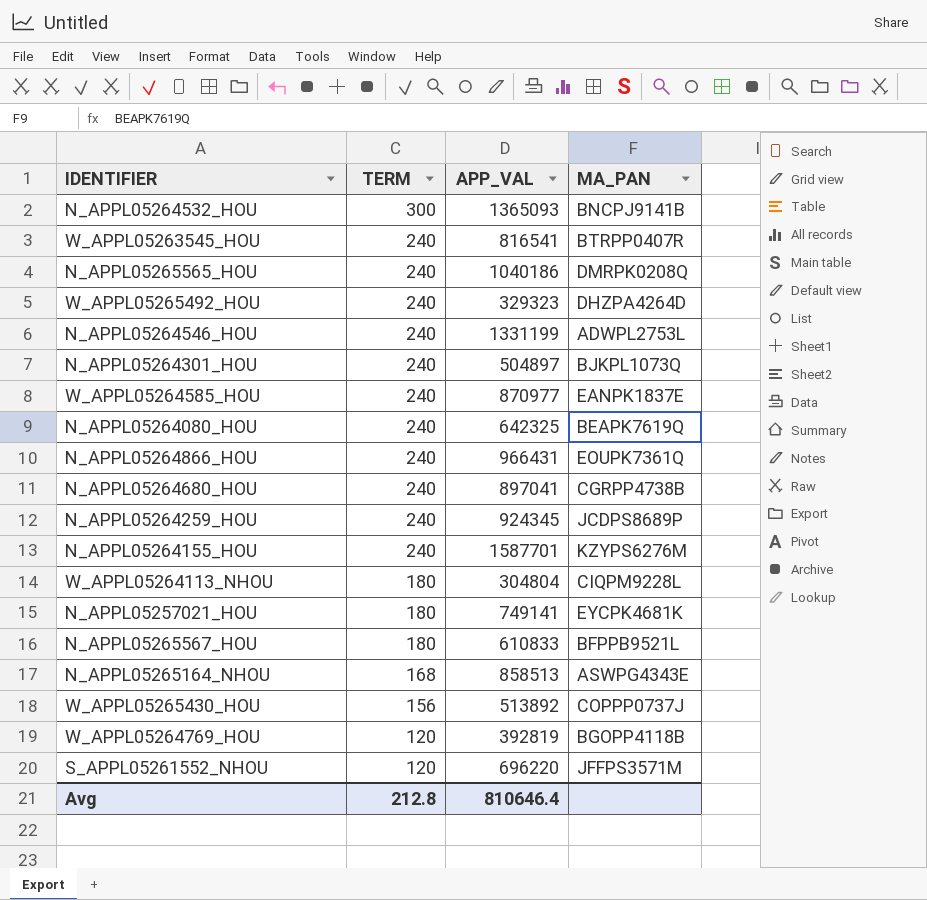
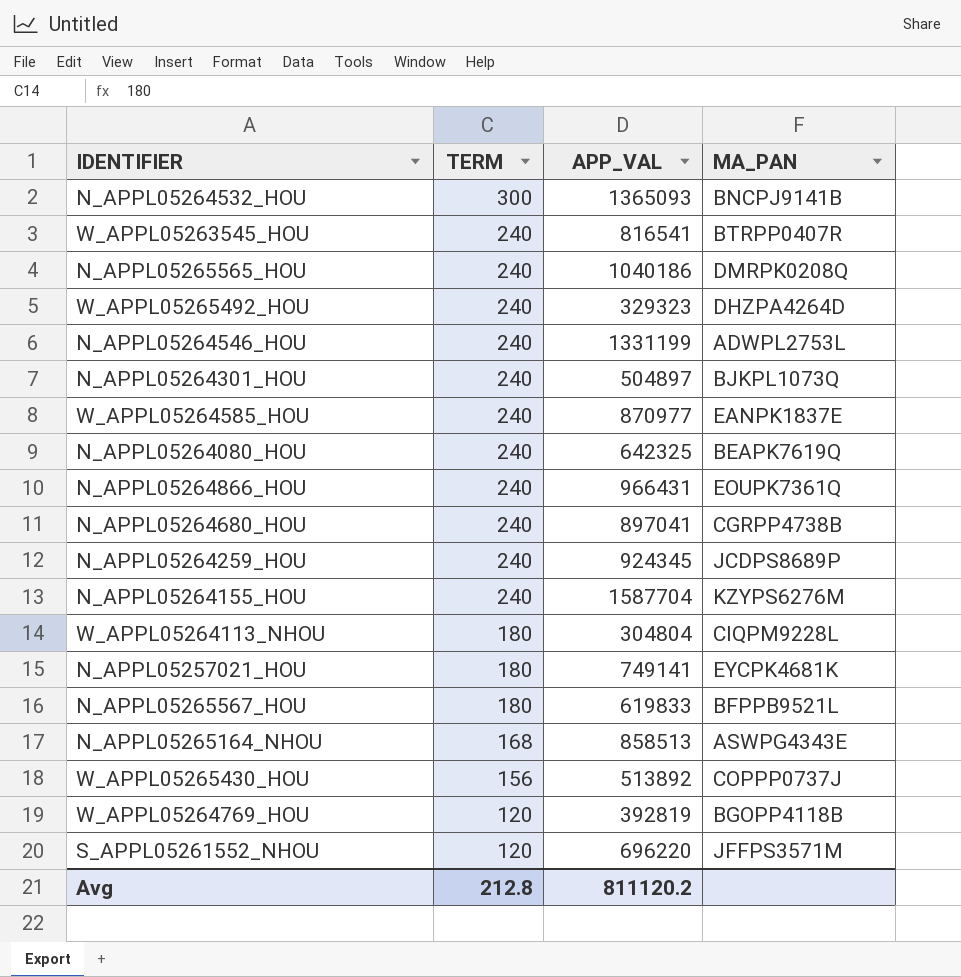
N_APPL05264155_HOU | APP_VAL: 1587701 -> 1587704
N_APPL05265567_HOU | APP_VAL: 610833 -> 619833
Avg | APP_VAL: 810646.4 -> 811120.2

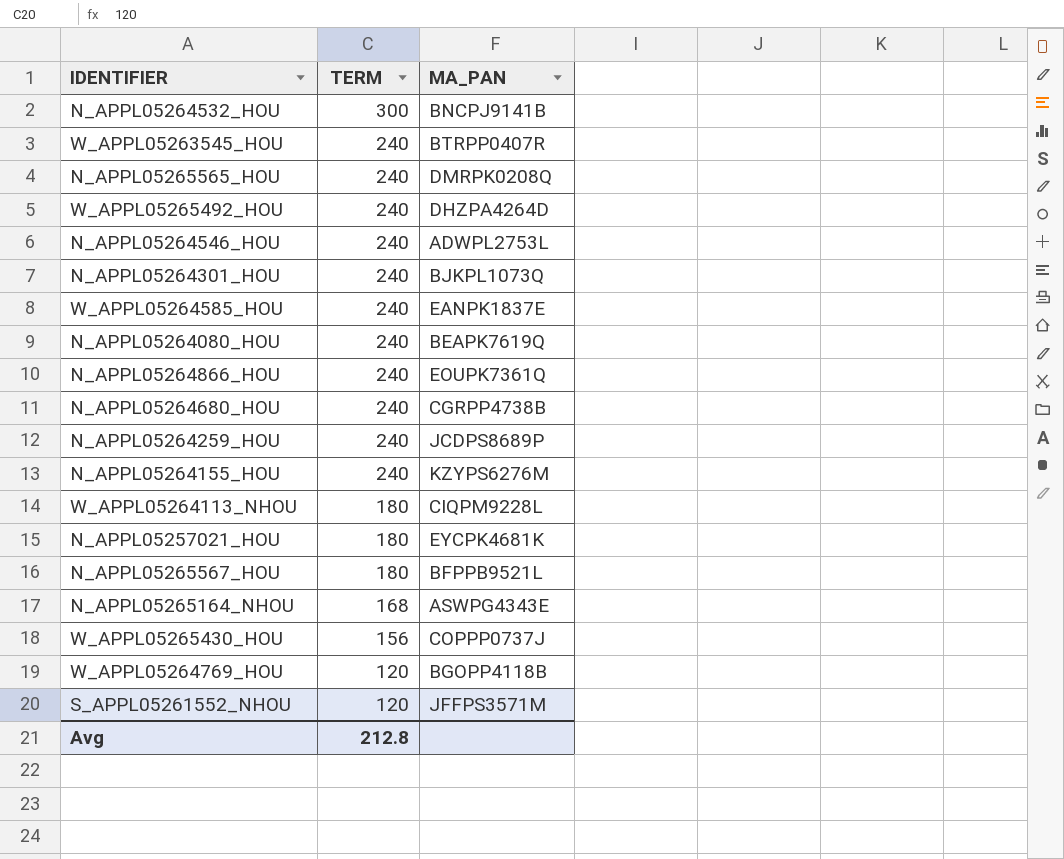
column APP_VAL | position: 3 -> none

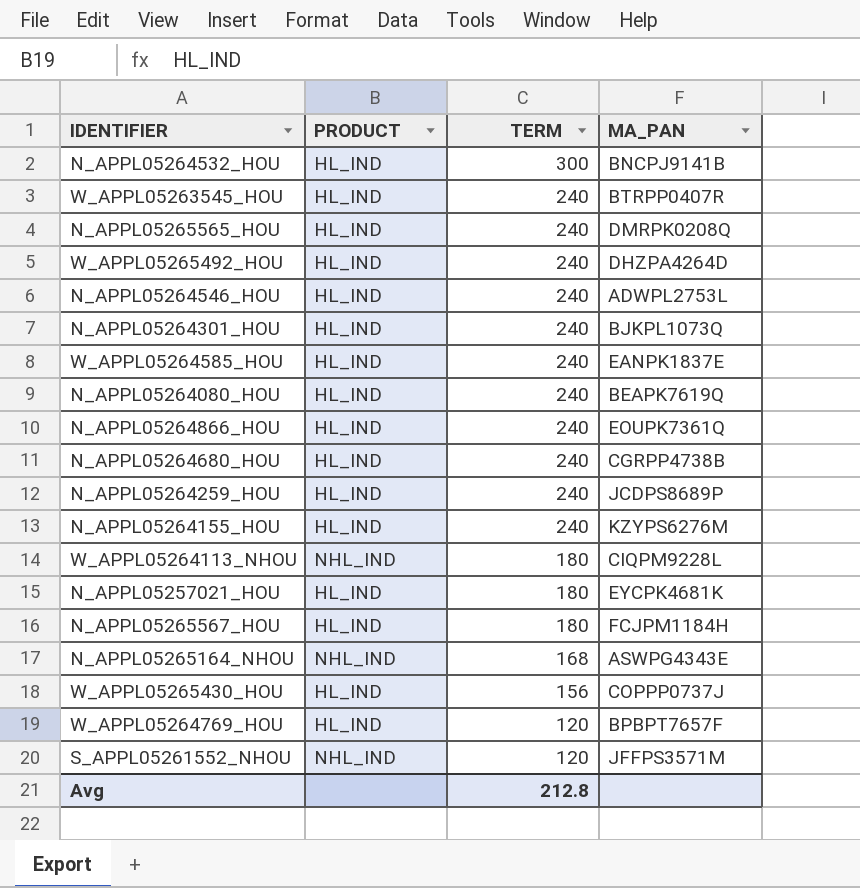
column PRODUCT | position: none -> 2
N_APPL05265567_HOU | MA_PAN: BFPPB9521L -> FCJPM1184H
W_APPL05264769_HOU | MA_PAN: BGOPP4118B -> BPBPT7657F

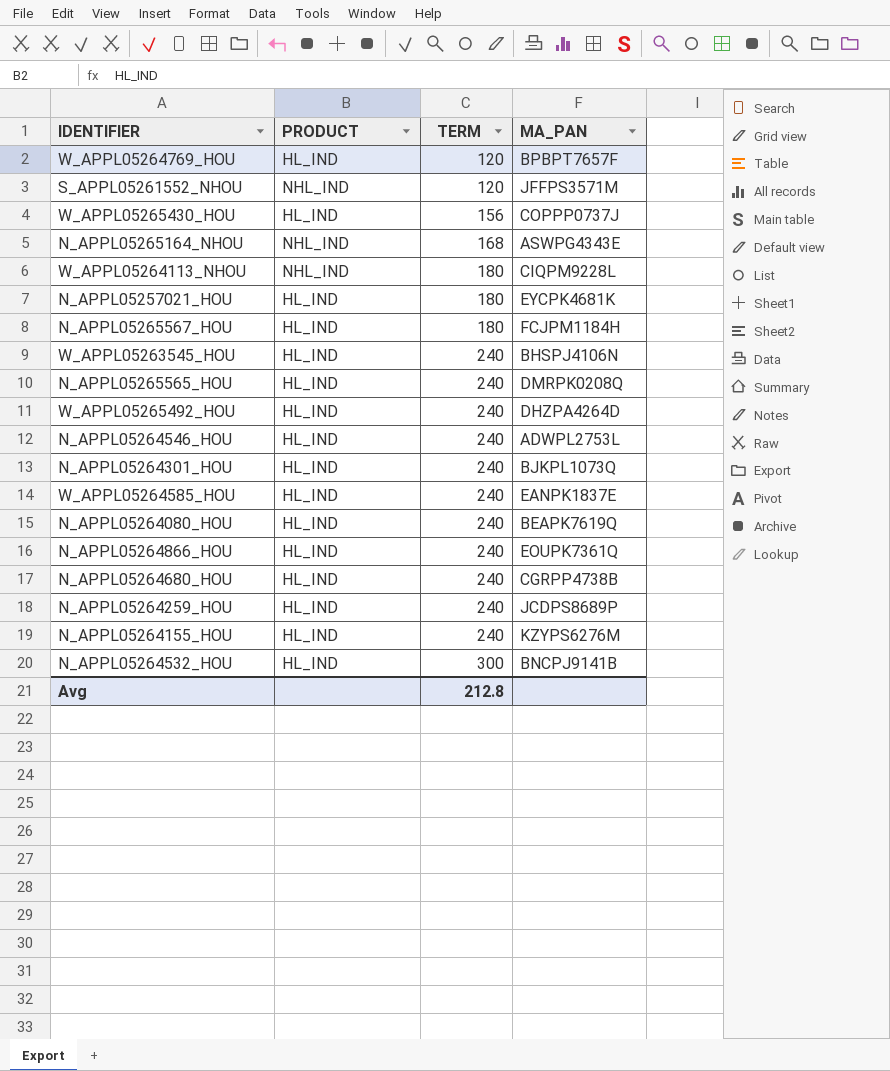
row order: TERM descending -> TERM ascending
W_APPL05263545_HOU | MA_PAN: BTRPP0407R -> BHSPJ4106N

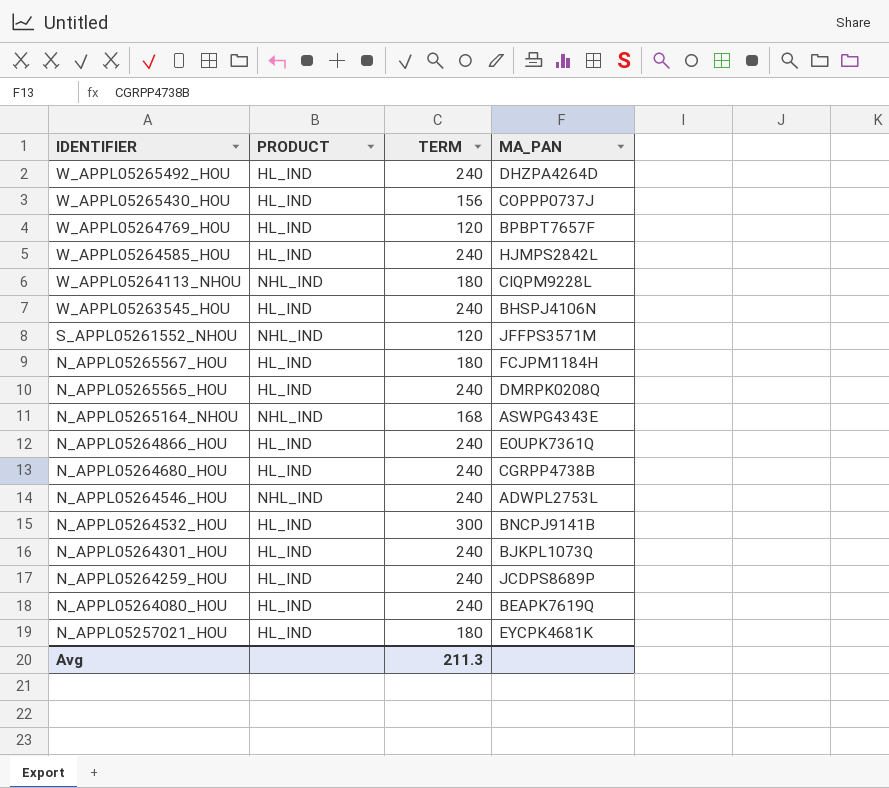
row order: TERM ascending -> IDENTIFIER descending
row N_APPL05264155_HOU: HL_IND | 240 | KZYPS6276M -> none
W_APPL05264585_HOU | MA_PAN: EANPK1837E -> HJMPS2842L
N_APPL05264546_HOU | PRODUCT: HL_IND -> NHL_IND
Avg | TERM: 212.8 -> 211.3

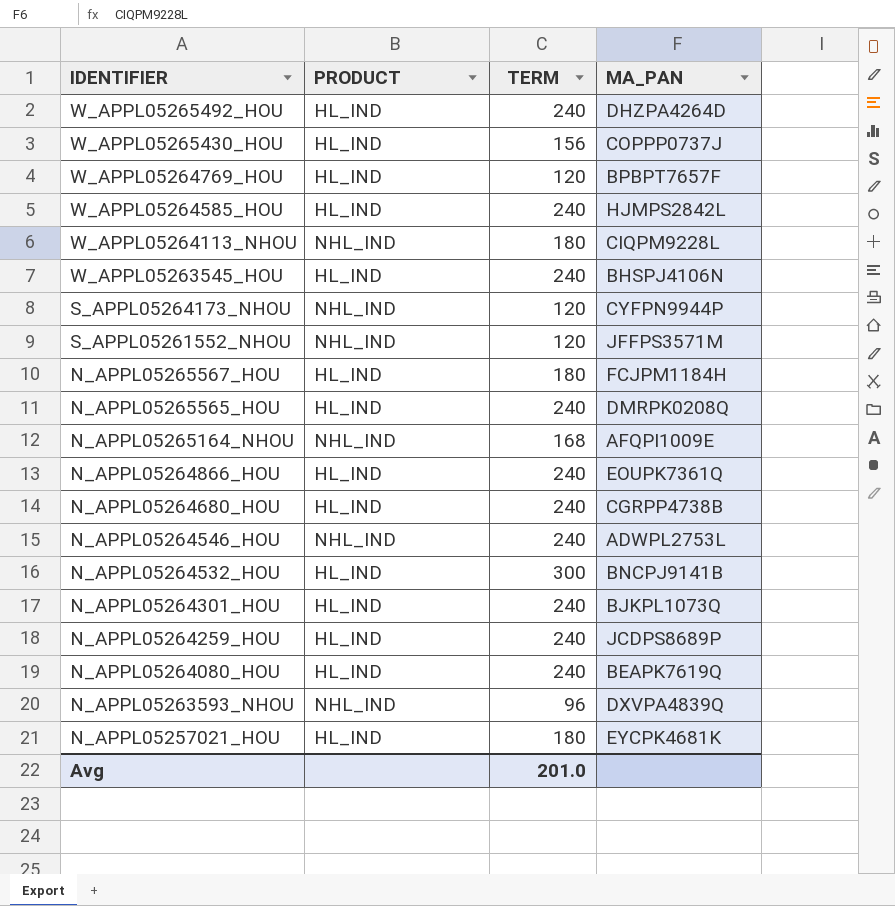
row S_APPL05264173_NHOU: none -> NHL_IND | 120 | CYFPN9944P
N_APPL05265164_NHOU | MA_PAN: ASWPG4343E -> AFQPI1009E
row N_APPL05263593_NHOU: none -> NHL_IND | 96 | DXVPA4839Q
Avg | TERM: 211.3 -> 201.0

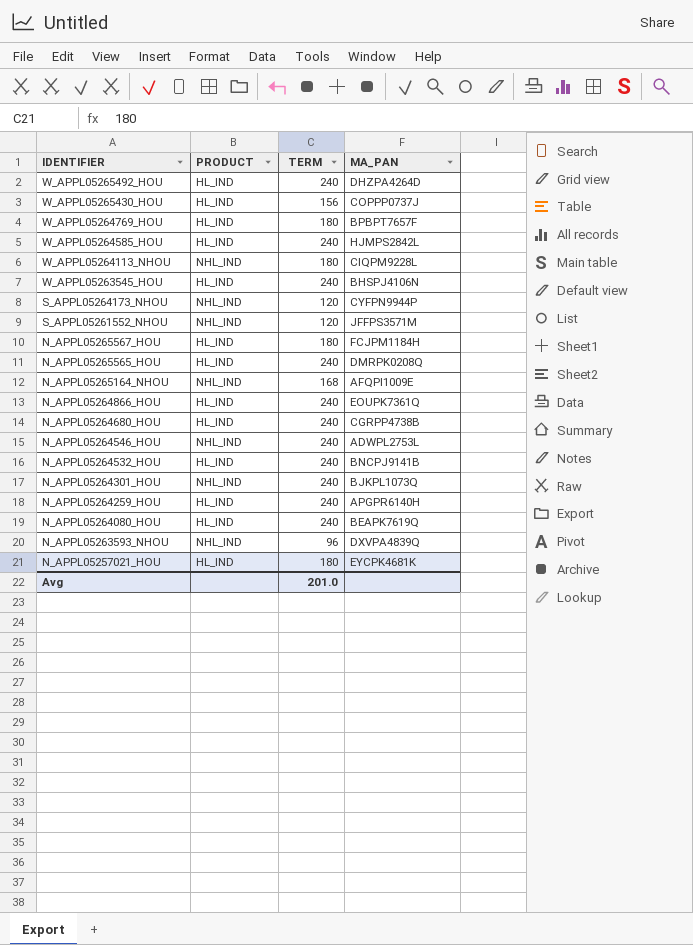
W_APPL05264769_HOU | TERM: 120 -> 180
N_APPL05264532_HOU | TERM: 300 -> 240
N_APPL05264301_HOU | PRODUCT: HL_IND -> NHL_IND
N_APPL05264259_HOU | MA_PAN: JCDPS8689P -> APGPR6140H

